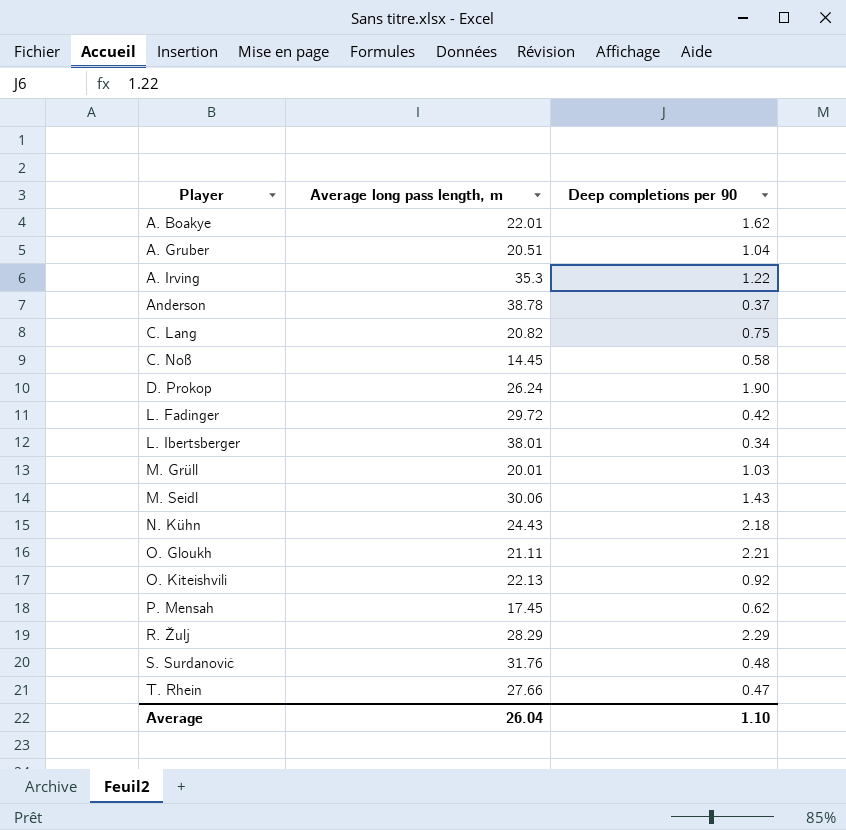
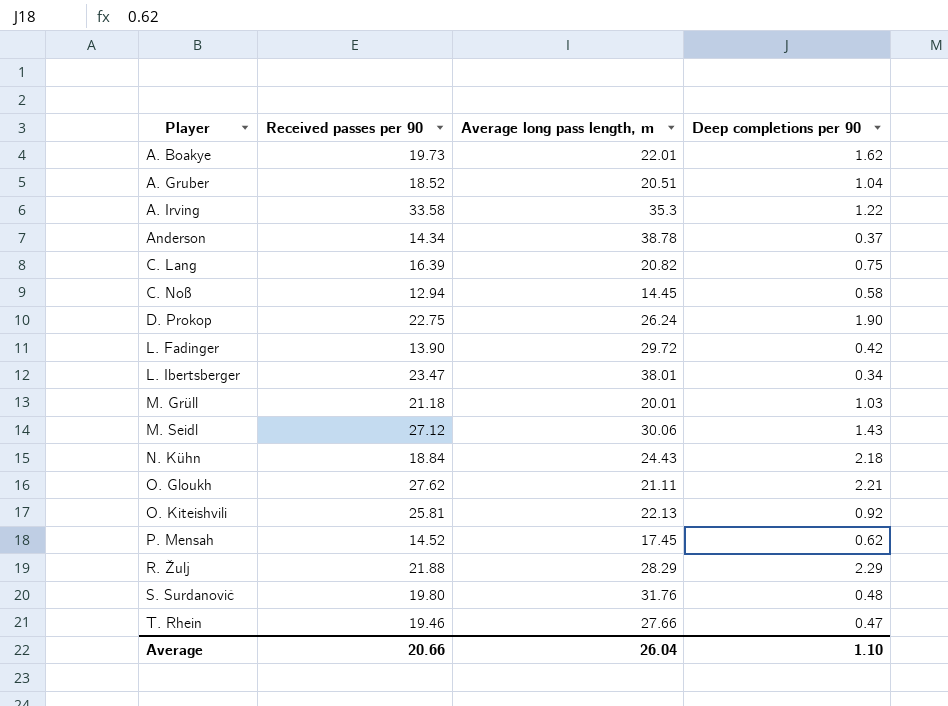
column Received passes per 90 | position: none -> 2

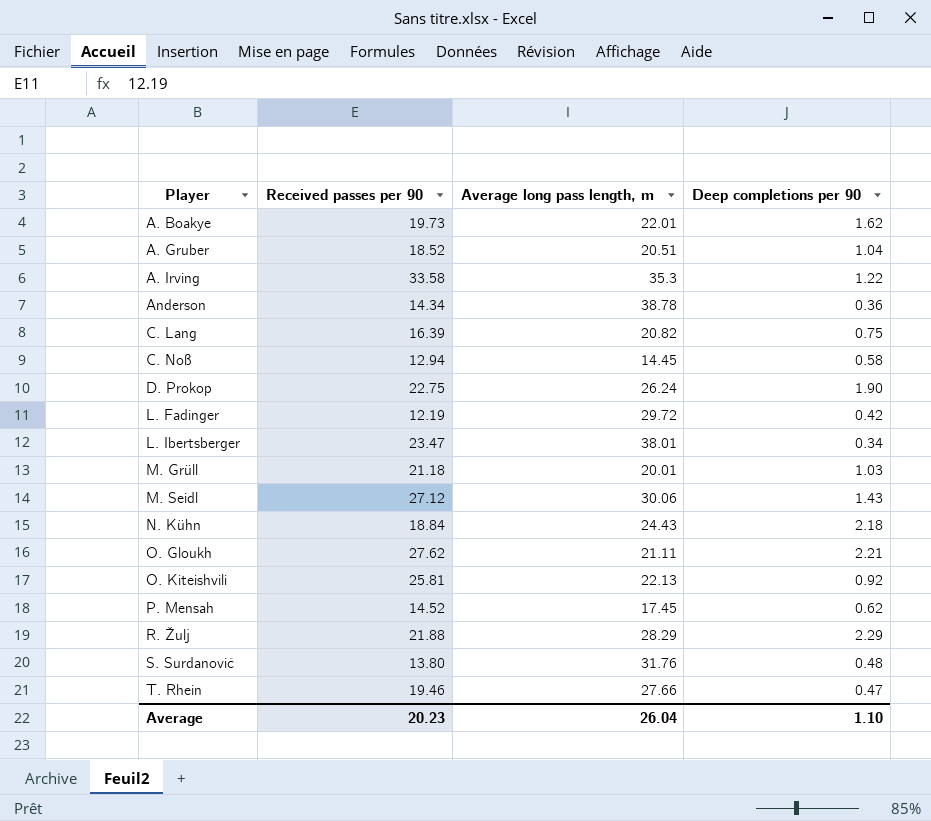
Anderson | Deep completions per 90: 0.37 -> 0.36
L. Fadinger | Received passes per 90: 13.90 -> 12.19
S. Surdanović | Received passes per 90: 19.80 -> 13.80
Average | Received passes per 90: 20.66 -> 20.23

